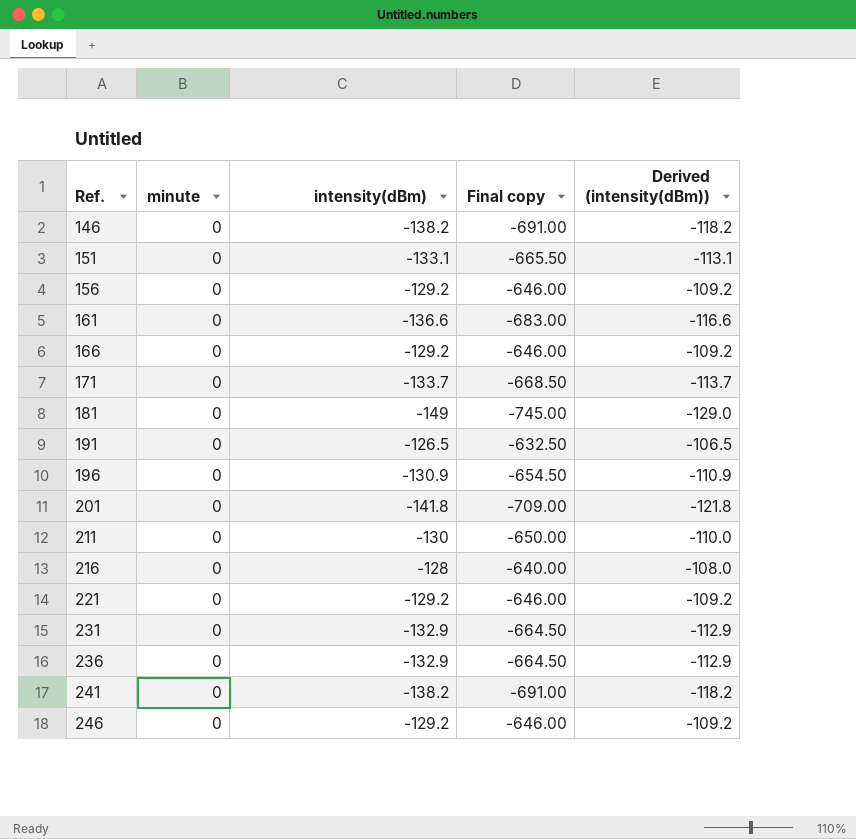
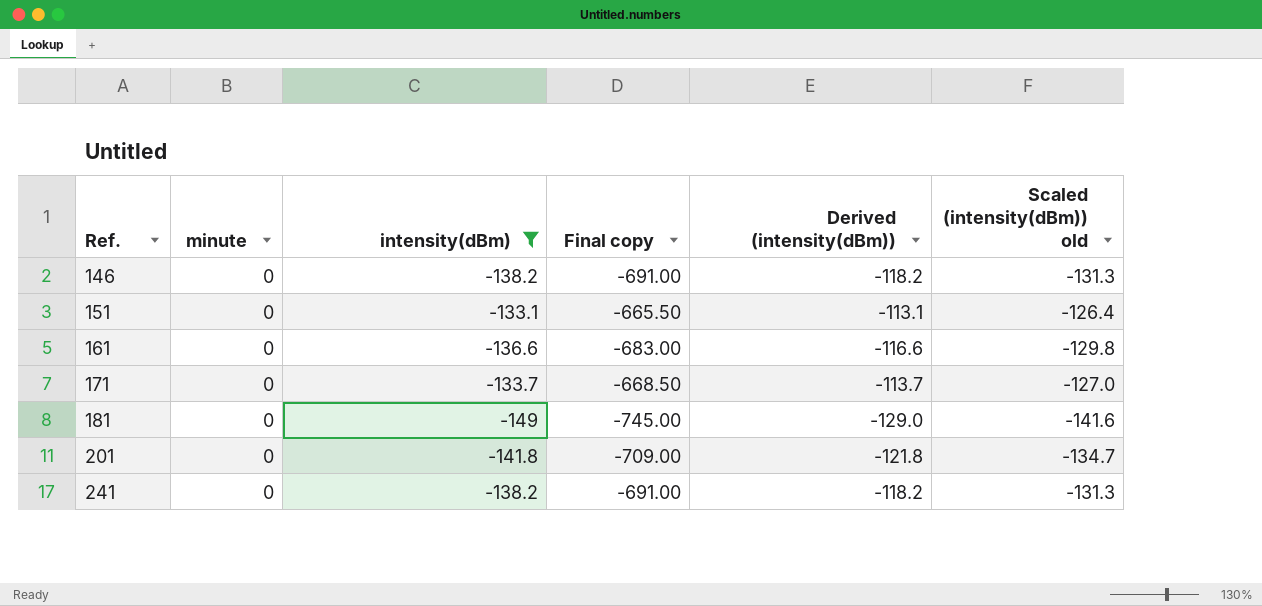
filter: none -> intensity(dBm) <= -133.1
column Scaled (intensity(dBm)) old | formula: none -> [intensity(dBm)] * 0.95

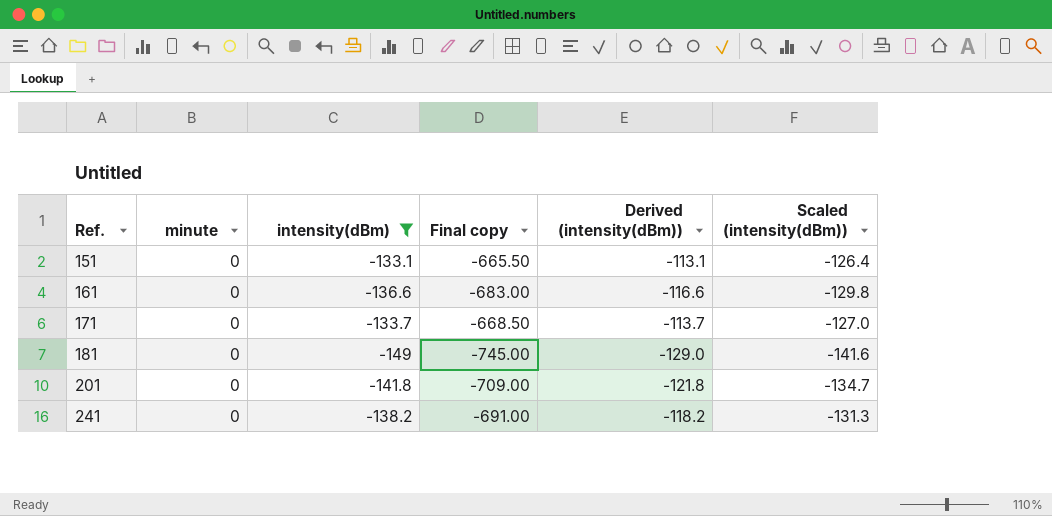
column name: Scaled (intensity(dBm)) old -> Scaled (intensity(dBm))
row 146: 0 | -138.2 | -691.00 | -118.2 | -131.3 -> none

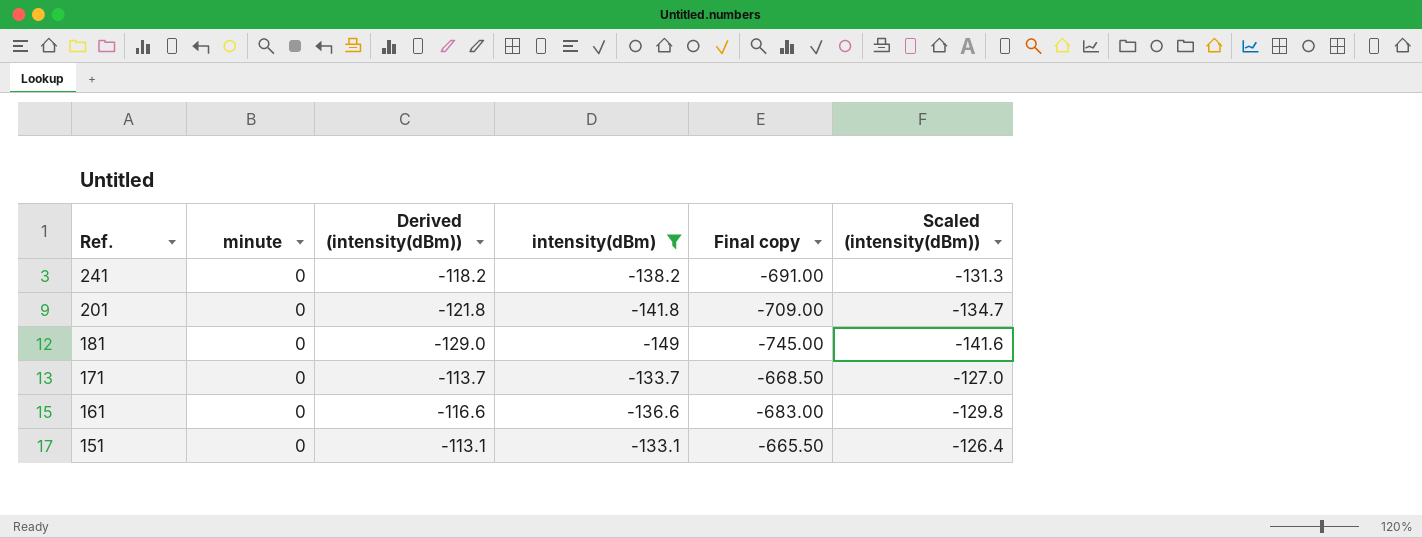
row order: Ref. ascending -> Ref. descending
column Derived (intensity(dBm)) | position: 5 -> 3

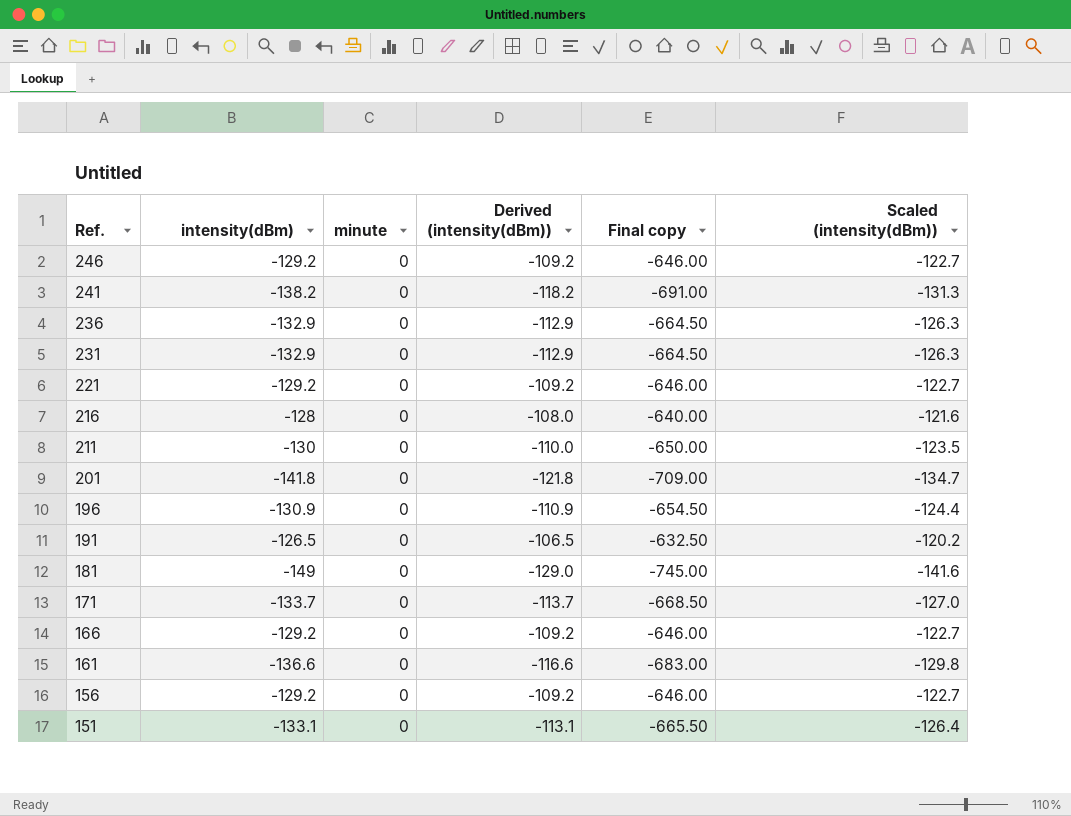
filter: intensity(dBm) <= -133.1 -> none
column intensity(dBm) | position: 4 -> 2

